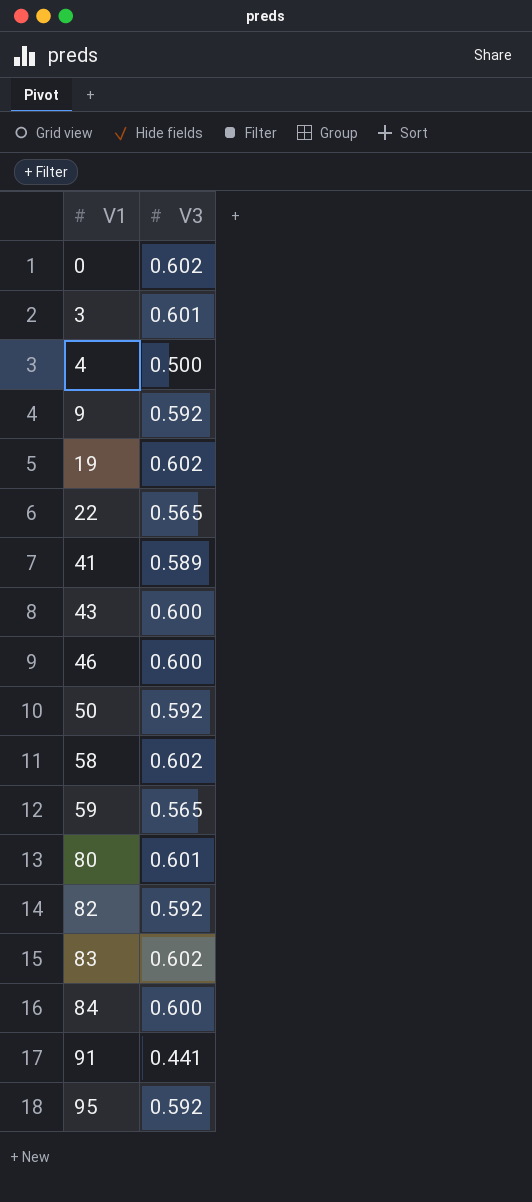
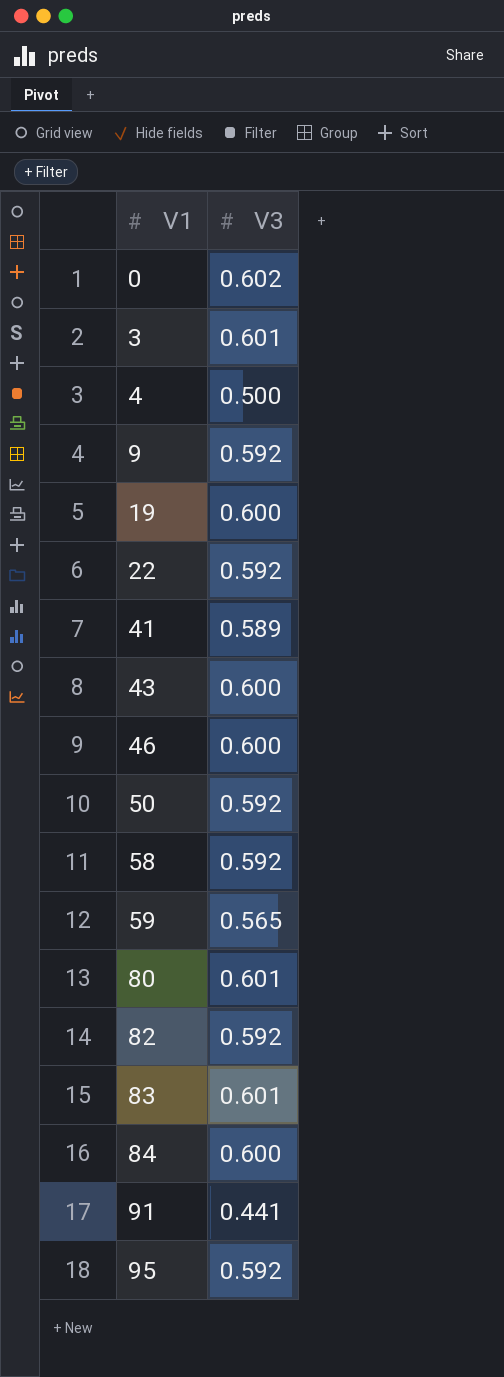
19 | V3: 0.602 -> 0.600
22 | V3: 0.565 -> 0.592
58 | V3: 0.602 -> 0.592
83 | V3: 0.602 -> 0.601

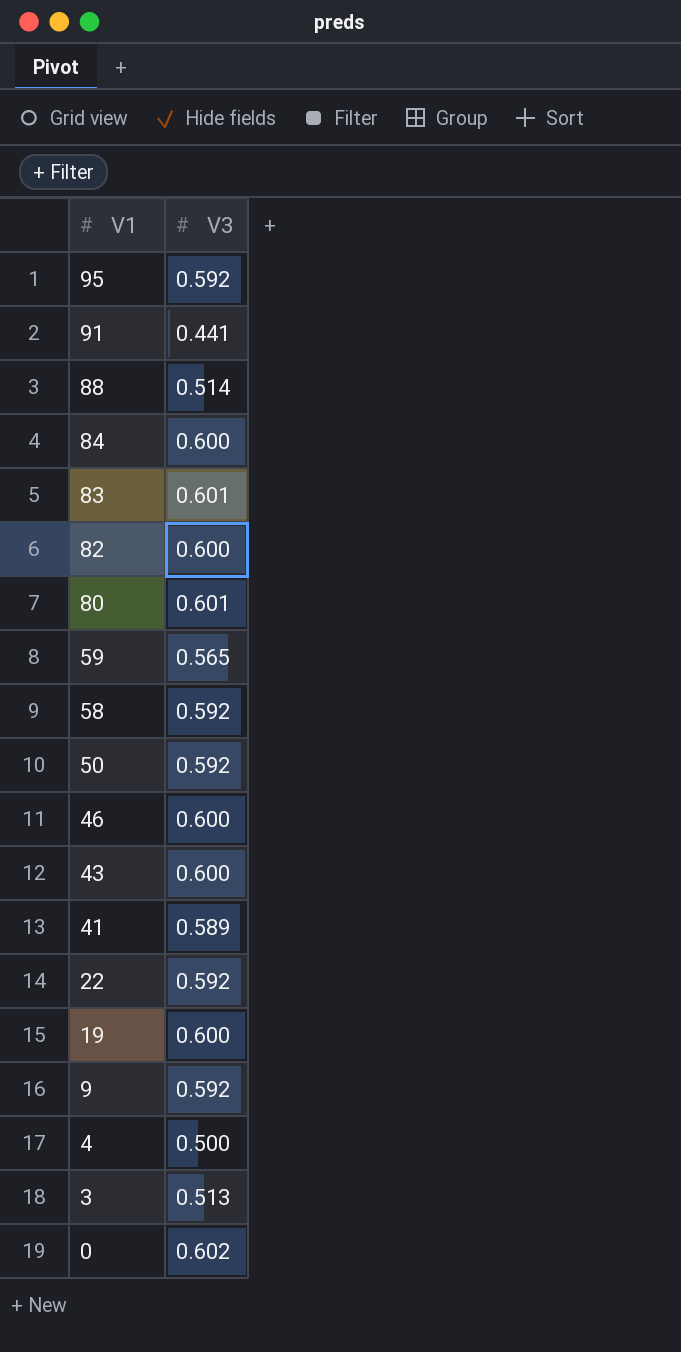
row order: V1 ascending -> V1 descending
row 88: none -> 0.514
82 | V3: 0.592 -> 0.600
3 | V3: 0.601 -> 0.513

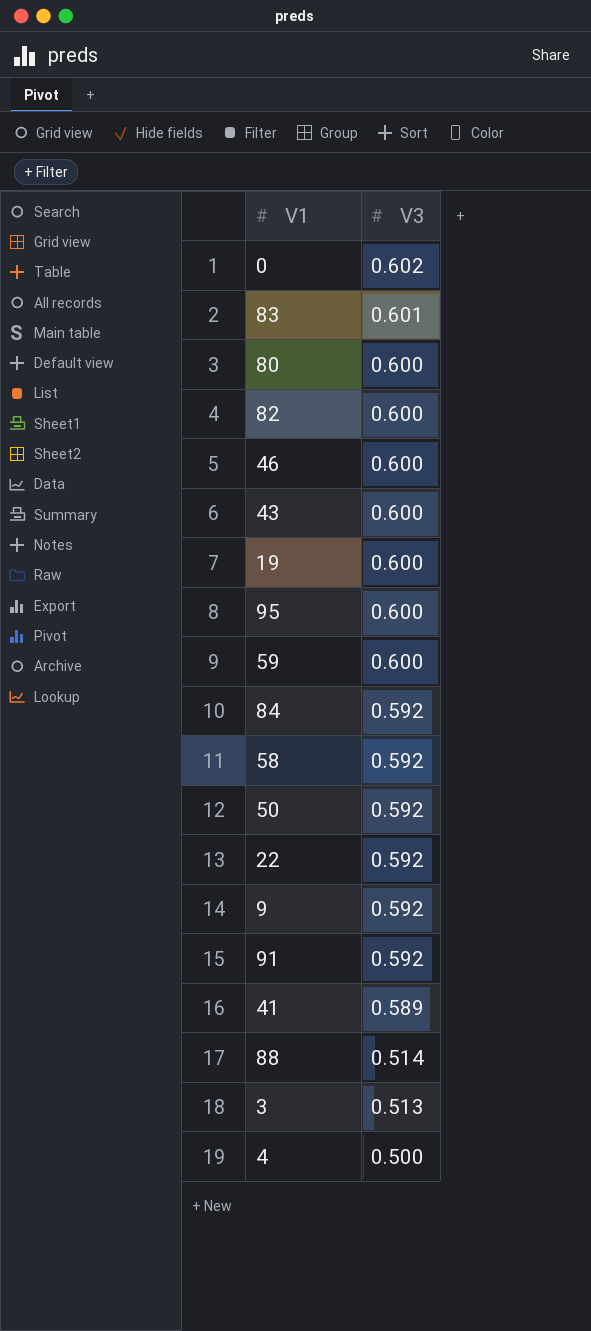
row order: V1 descending -> V3 descending
80 | V3: 0.601 -> 0.600
95 | V3: 0.592 -> 0.600
59 | V3: 0.565 -> 0.600
84 | V3: 0.600 -> 0.592
91 | V3: 0.441 -> 0.592

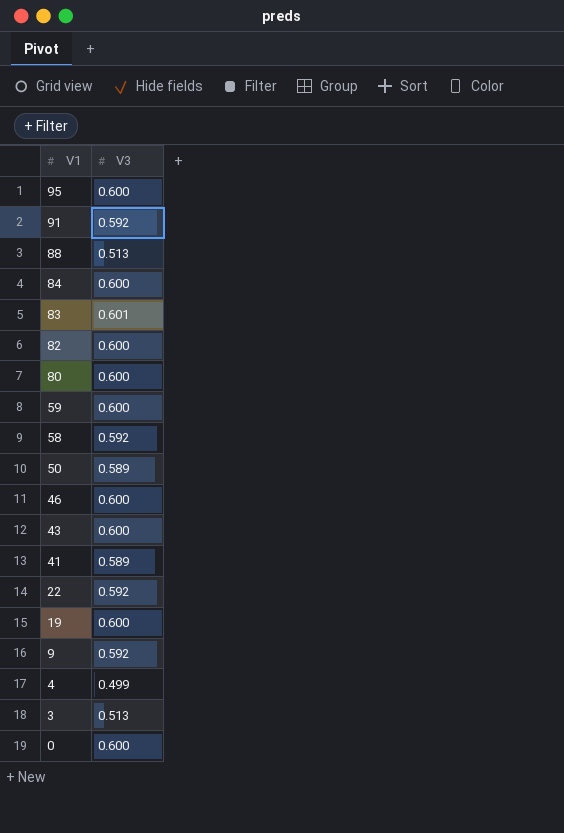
row order: V3 descending -> V1 descending
88 | V3: 0.514 -> 0.513
84 | V3: 0.592 -> 0.600
50 | V3: 0.592 -> 0.589
4 | V3: 0.500 -> 0.499
0 | V3: 0.602 -> 0.600

